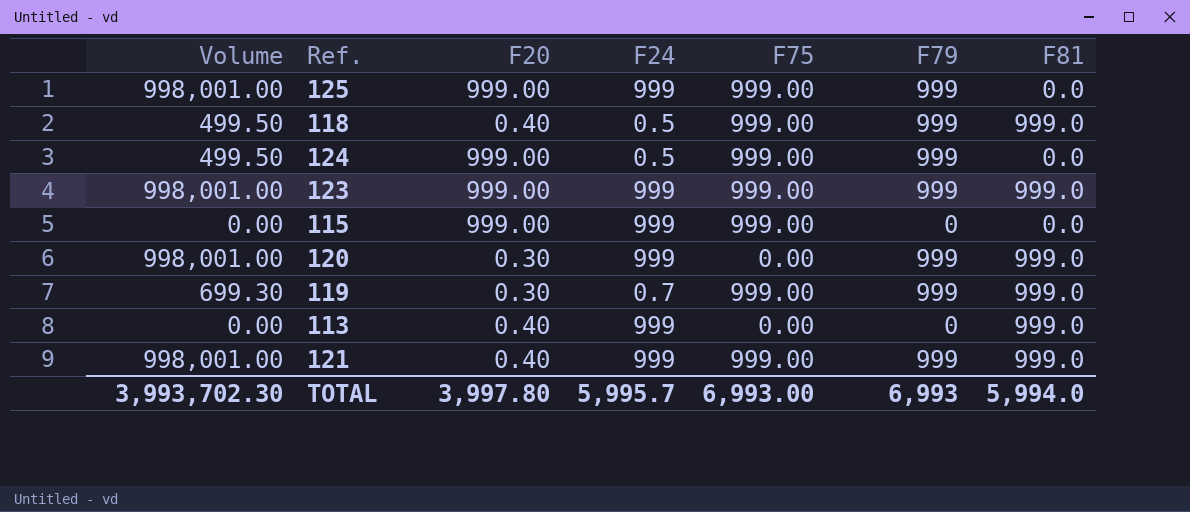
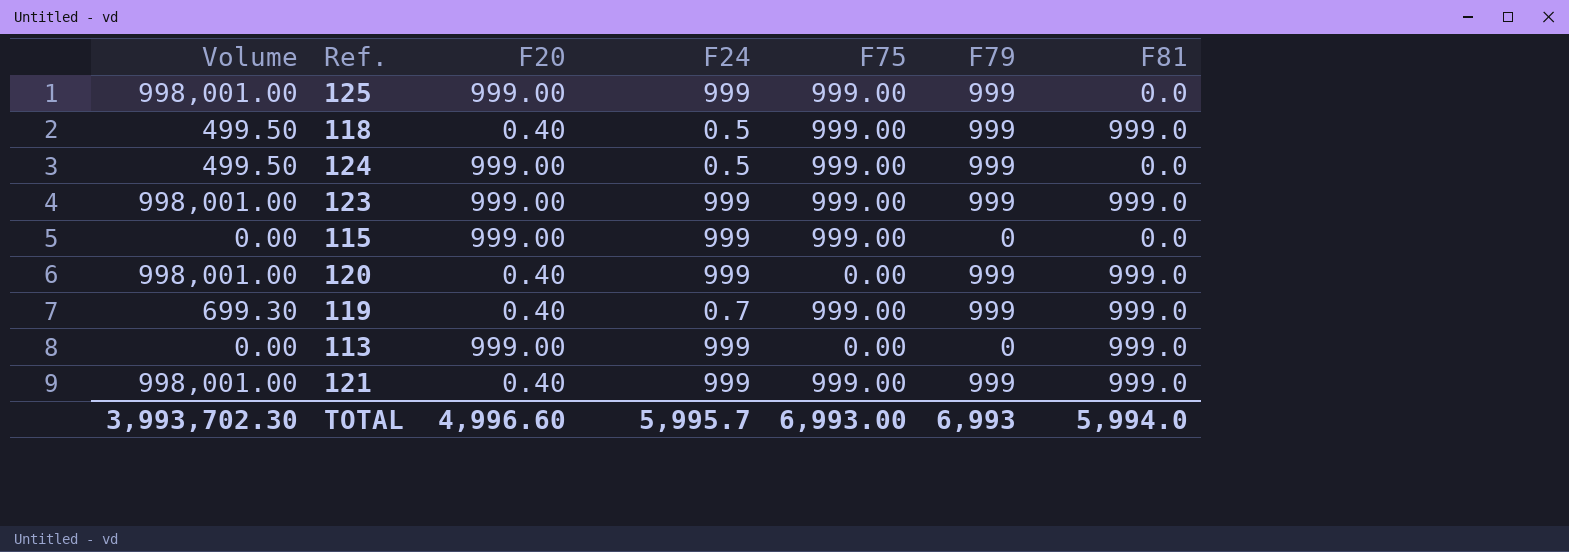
120 | F20: 0.30 -> 0.40
119 | F20: 0.30 -> 0.40
113 | F20: 0.40 -> 999.00
TOTAL | F20: 3,997.80 -> 4,996.60

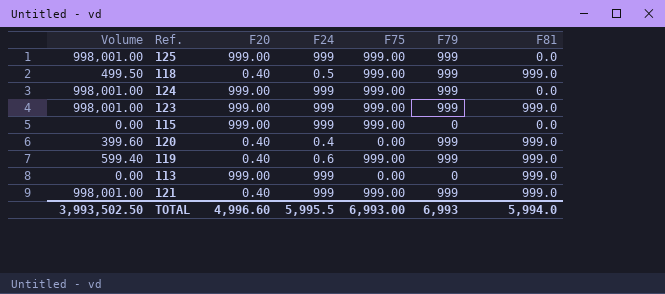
124 | Volume: 499.50 -> 998,001.00
124 | F24: 0.5 -> 999
120 | Volume: 998,001.00 -> 399.60
120 | F24: 999 -> 0.4
119 | Volume: 699.30 -> 599.40
119 | F24: 0.7 -> 0.6
TOTAL | Volume: 3,993,702.30 -> 3,993,502.50
TOTAL | F24: 5,995.7 -> 5,995.5

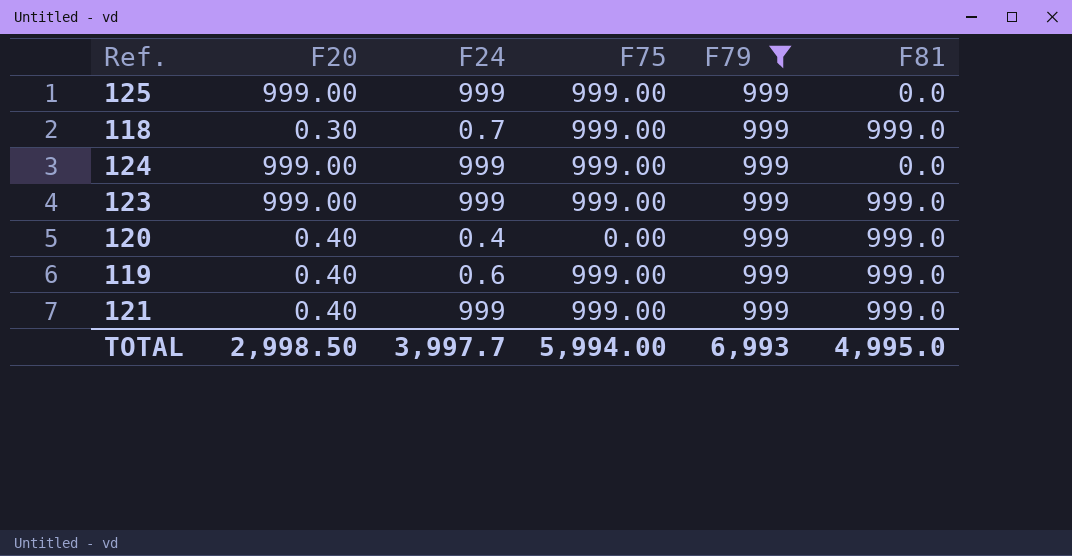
filter: none -> F79 = 999
column Volume | formula: [F24] * [F79] -> none
118 | F20: 0.40 -> 0.30
118 | F24: 0.5 -> 0.7
TOTAL | F20: 4,996.60 -> 2,998.50
TOTAL | F24: 5,995.5 -> 3,997.7
TOTAL | F75: 6,993.00 -> 5,994.00
TOTAL | F81: 5,994.0 -> 4,995.0

